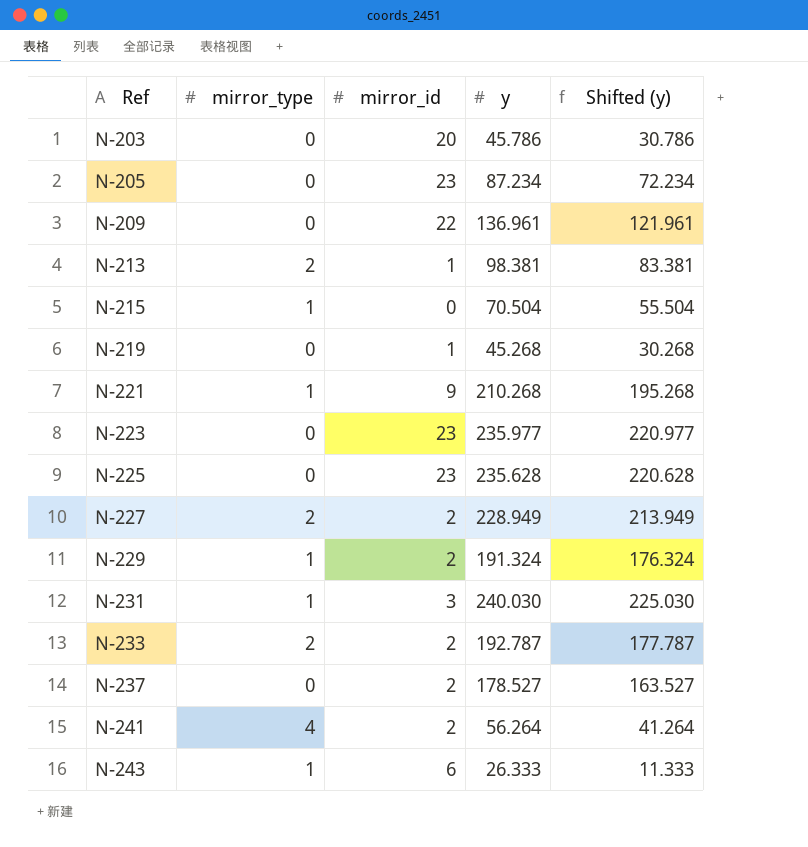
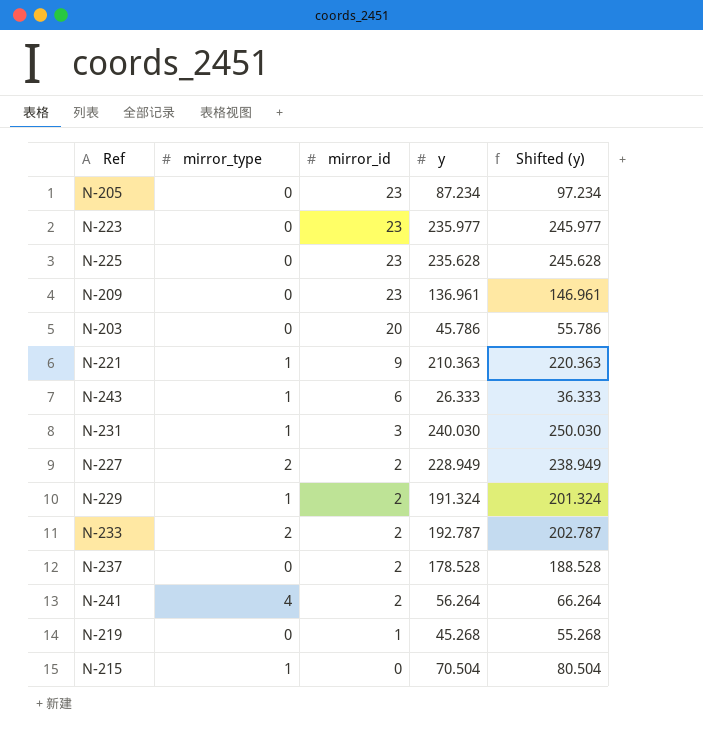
row order: Ref ascending -> mirror_id descending
column Shifted (y) | formula: [y] - 15 -> [y] + 10
row N-213: 2 | 1 | 98.381 | 83.381 -> none
N-209 | mirror_id: 22 -> 23
N-221 | y: 210.268 -> 210.363
N-237 | y: 178.527 -> 178.528

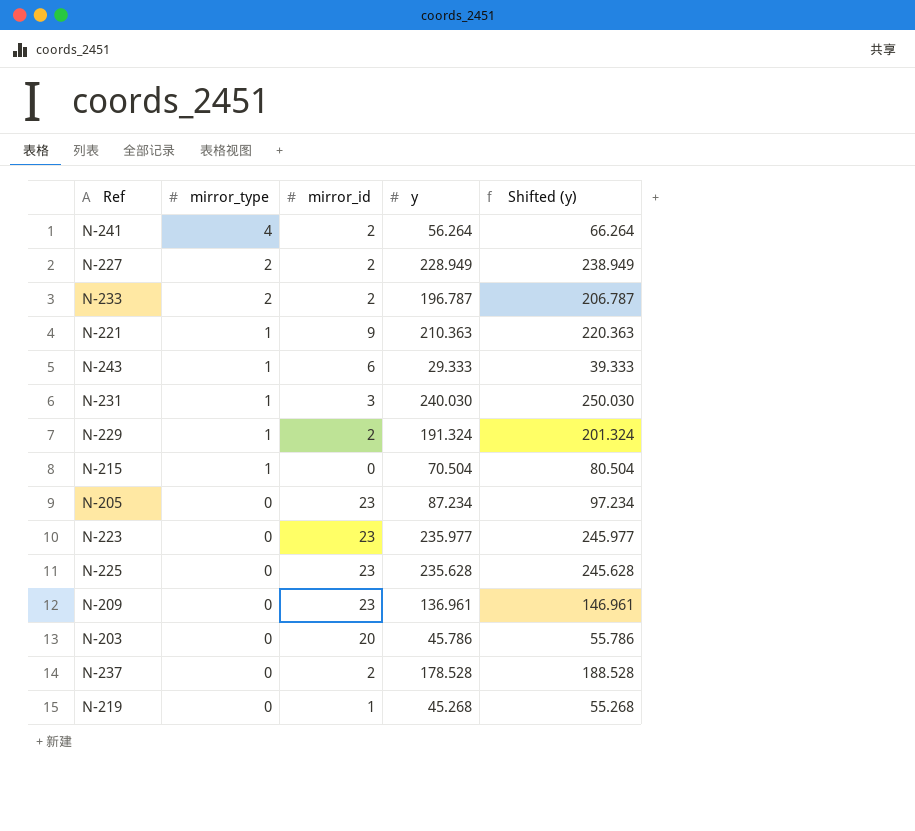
row order: mirror_id descending -> mirror_type descending
N-233 | y: 192.787 -> 196.787
N-233 | Shifted (y): 202.787 -> 206.787
N-243 | y: 26.333 -> 29.333
N-243 | Shifted (y): 36.333 -> 39.333

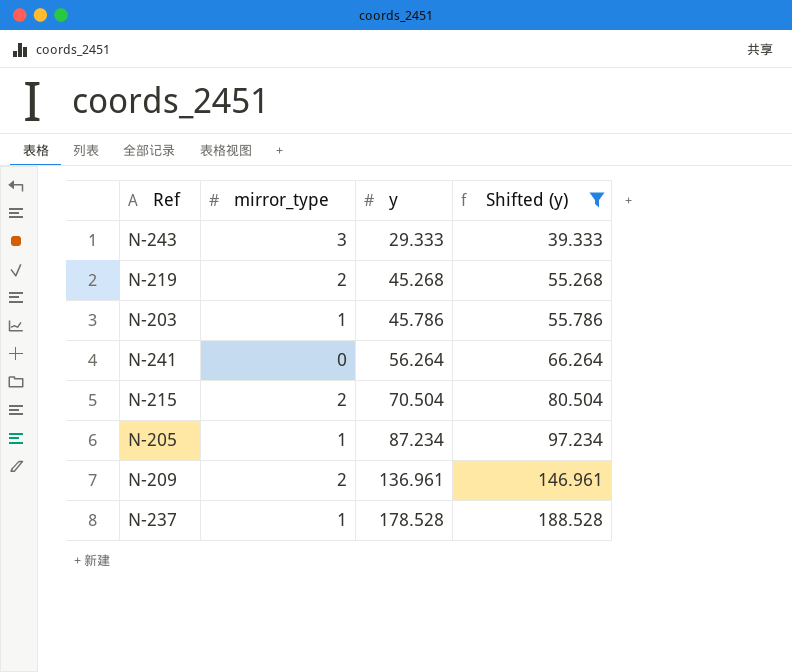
filter: none -> Shifted (y) <= 188.528
row order: mirror_type descending -> y ascending
column mirror_id | position: 3 -> none
N-243 | mirror_type: 1 -> 3
N-219 | mirror_type: 0 -> 2
N-203 | mirror_type: 0 -> 1
N-241 | mirror_type: 4 -> 0
N-215 | mirror_type: 1 -> 2
N-205 | mirror_type: 0 -> 1
N-209 | mirror_type: 0 -> 2
N-237 | mirror_type: 0 -> 1

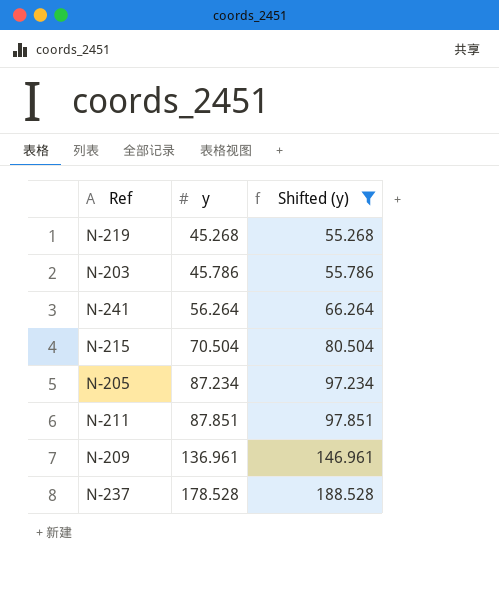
column mirror_type | position: 2 -> none
row N-243: 3 | 29.333 | 39.333 -> none
row N-211: none -> 87.851 | 97.851

